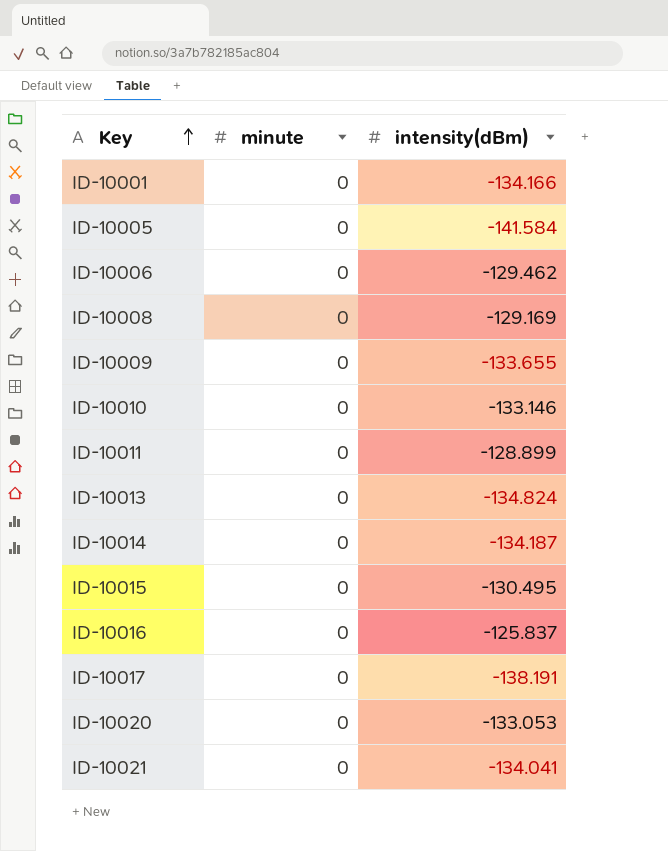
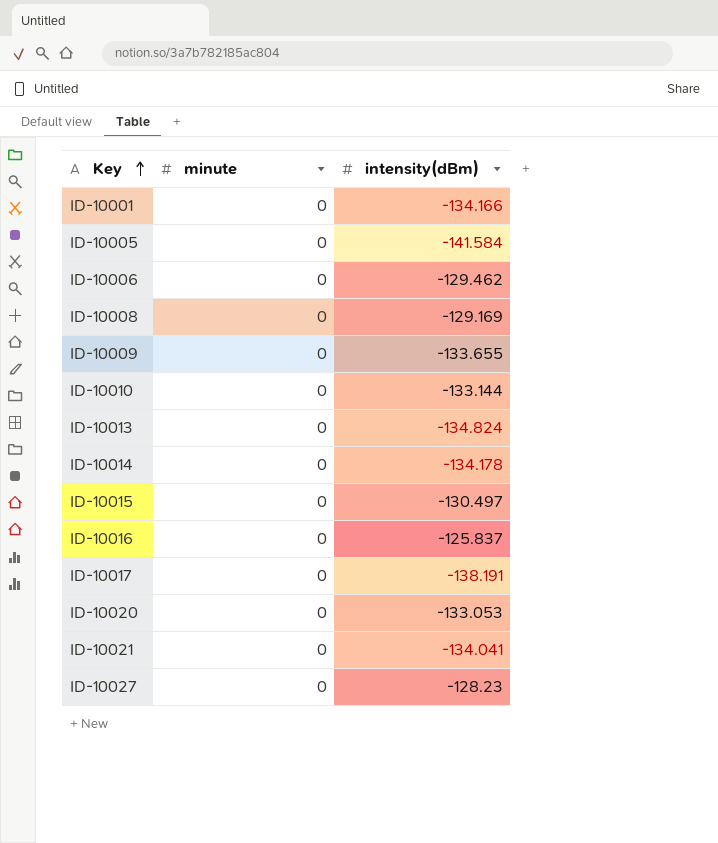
row ID-10011: 0 | -128.899 -> none
ID-10010 | intensity(dBm): -133.146 -> -133.144
ID-10014 | intensity(dBm): -134.187 -> -134.178
ID-10015 | intensity(dBm): -130.495 -> -130.497
row ID-10027: none -> 0 | -128.23

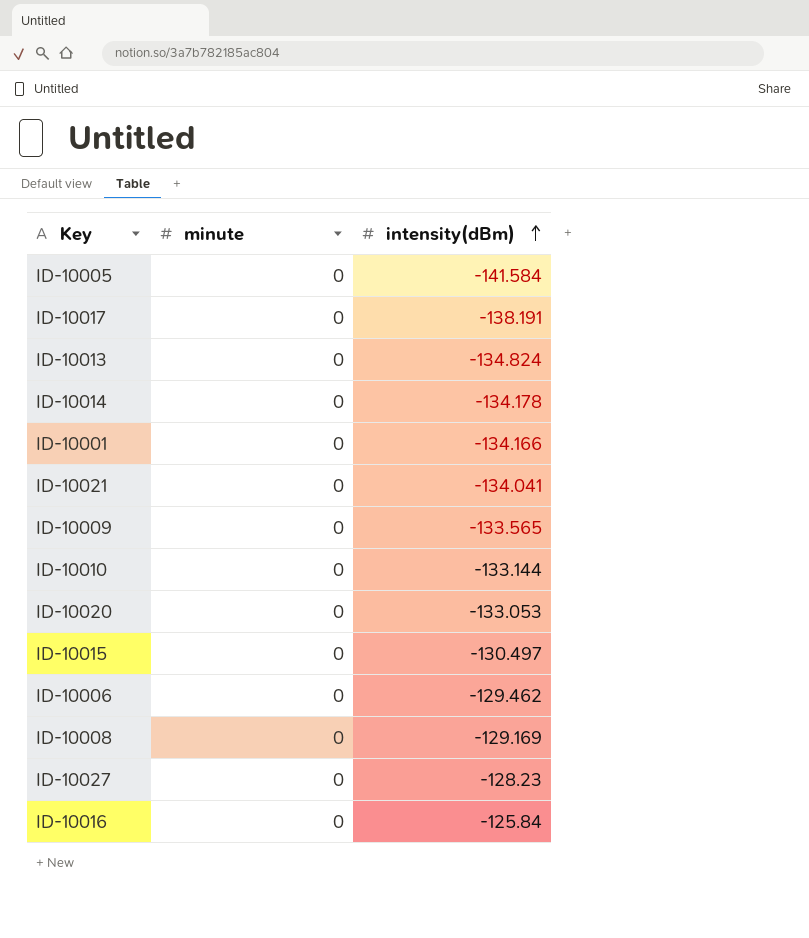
row order: Key ascending -> intensity(dBm) ascending
ID-10009 | intensity(dBm): -133.655 -> -133.565
ID-10016 | intensity(dBm): -125.837 -> -125.84

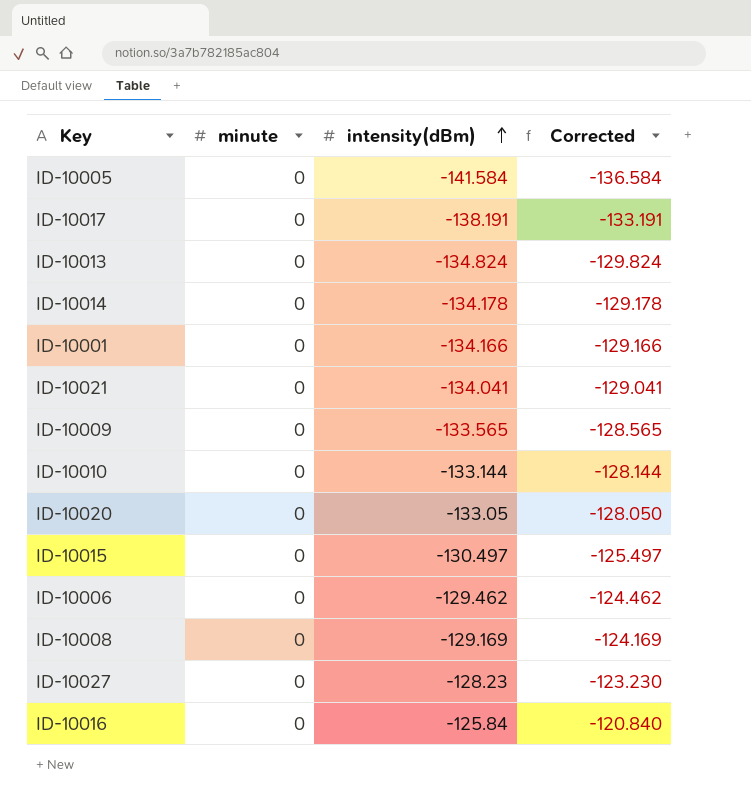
column Corrected | formula: none -> [intensity(dBm)] + 5
ID-10020 | intensity(dBm): -133.053 -> -133.05

